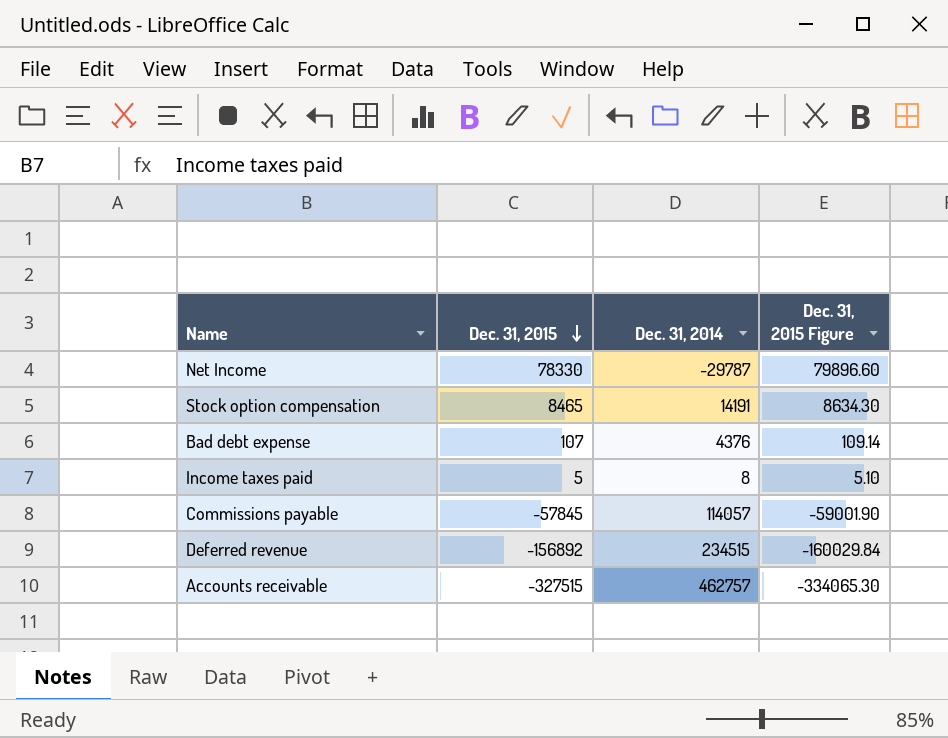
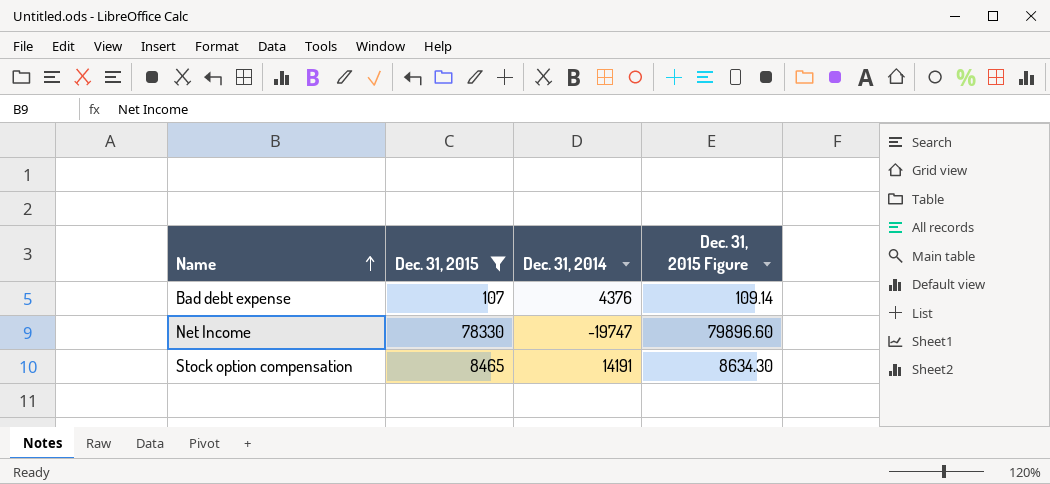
filter: none -> Dec. 31, 2015 >= 107
row order: Dec. 31, 2015 descending -> Name ascending
Net Income | Dec. 31, 2014: -29787 -> -19747

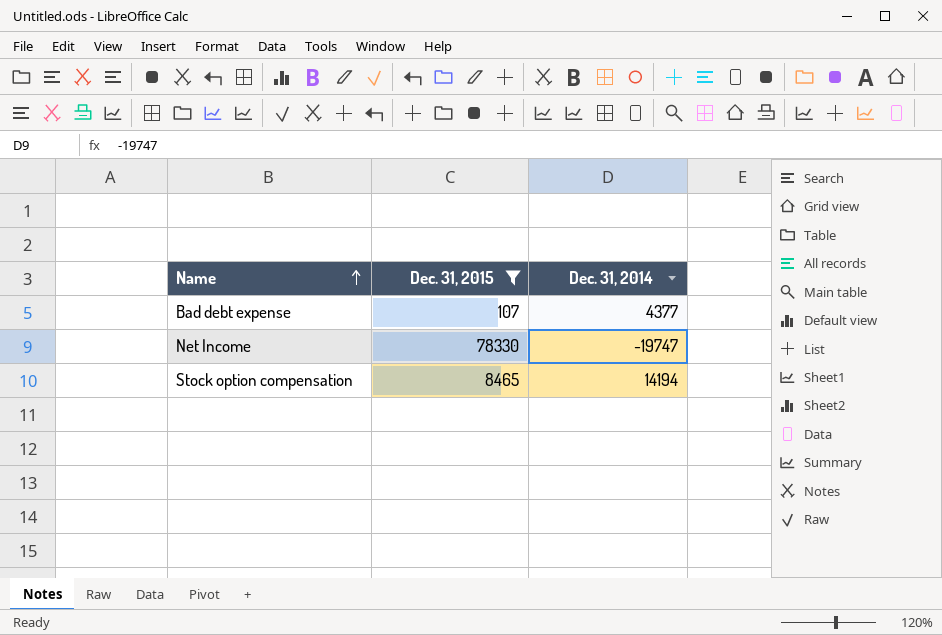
column Dec. 31, 2015 Figure | formula: [Dec. 31, 2015] * 1.02 -> none
Bad debt expense | Dec. 31, 2014: 4376 -> 4377
Stock option compensation | Dec. 31, 2014: 14191 -> 14194

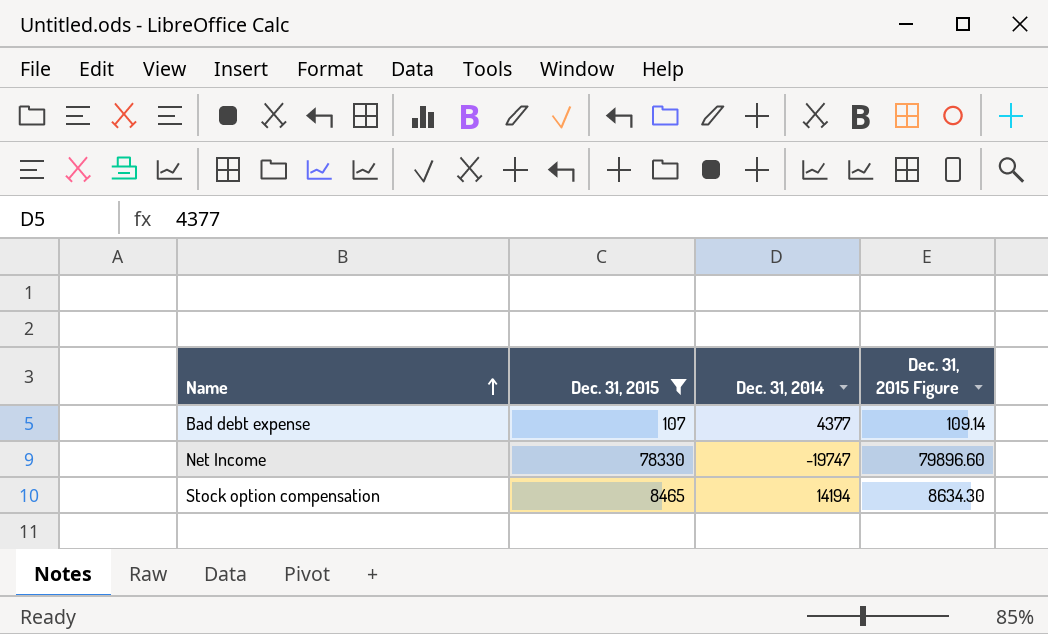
column Dec. 31, 2015 Figure | formula: none -> [Dec. 31, 2015] * 1.02

